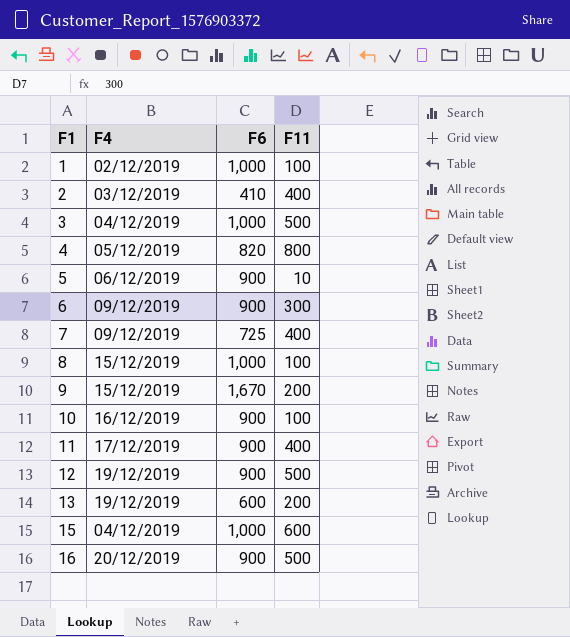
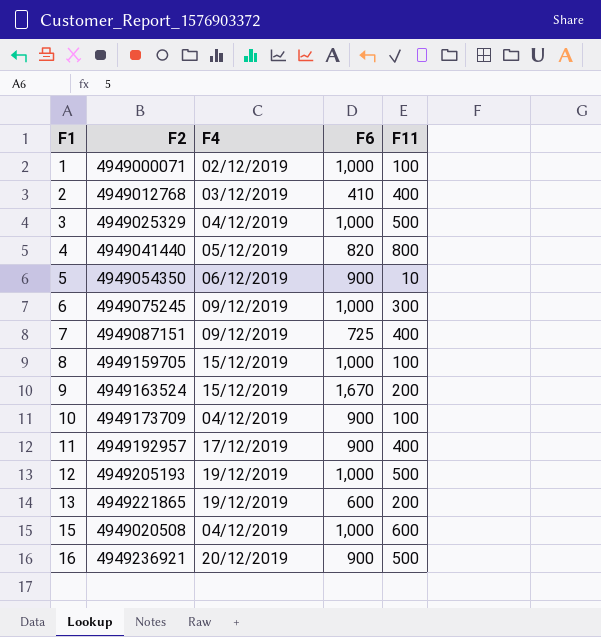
column F2 | position: none -> 2
6 | F6: 900 -> 1,000
10 | F4: 16/12/2019 -> 04/12/2019
12 | F6: 900 -> 1,000

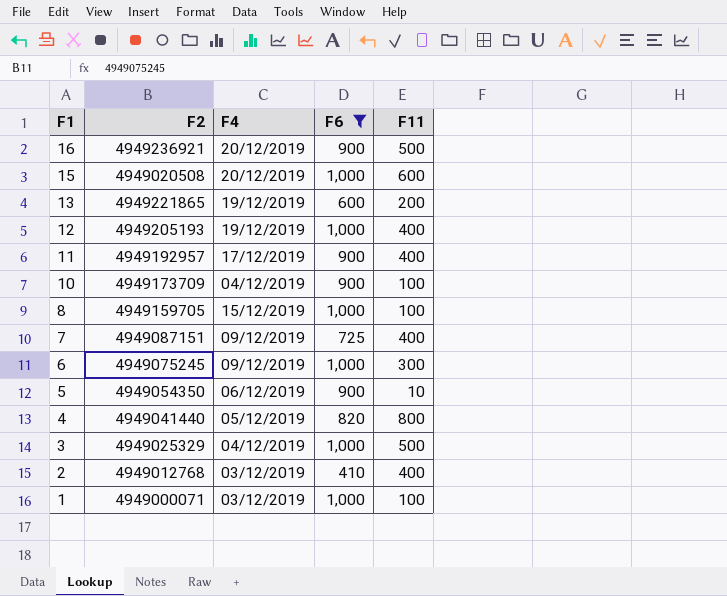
filter: none -> F6 != 1,670
row order: F1 ascending -> F1 descending
15 | F4: 04/12/2019 -> 20/12/2019
12 | F11: 500 -> 400
1 | F4: 02/12/2019 -> 03/12/2019

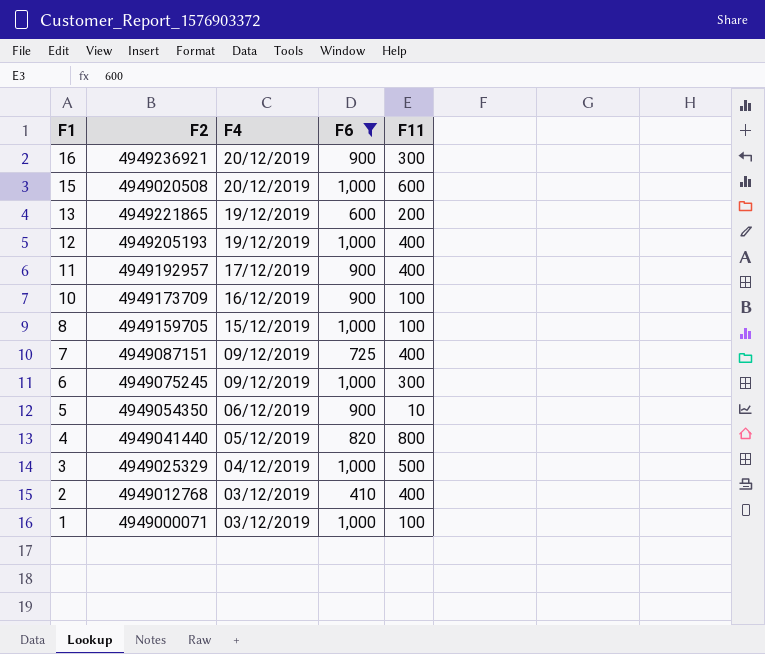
16 | F11: 500 -> 300
10 | F4: 04/12/2019 -> 16/12/2019

